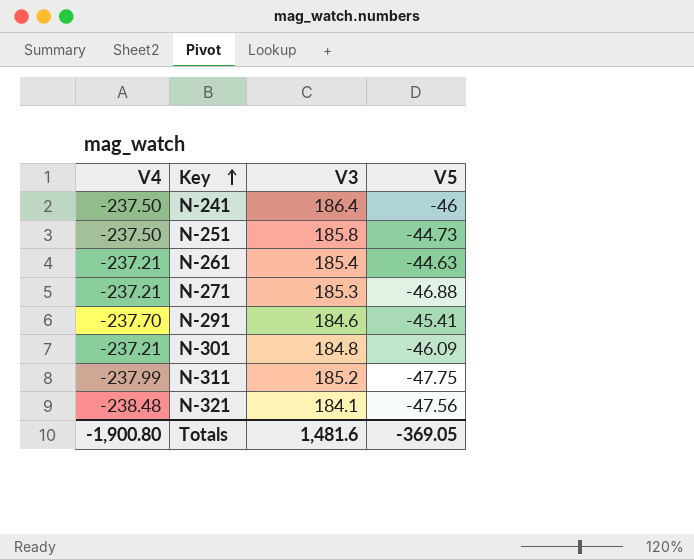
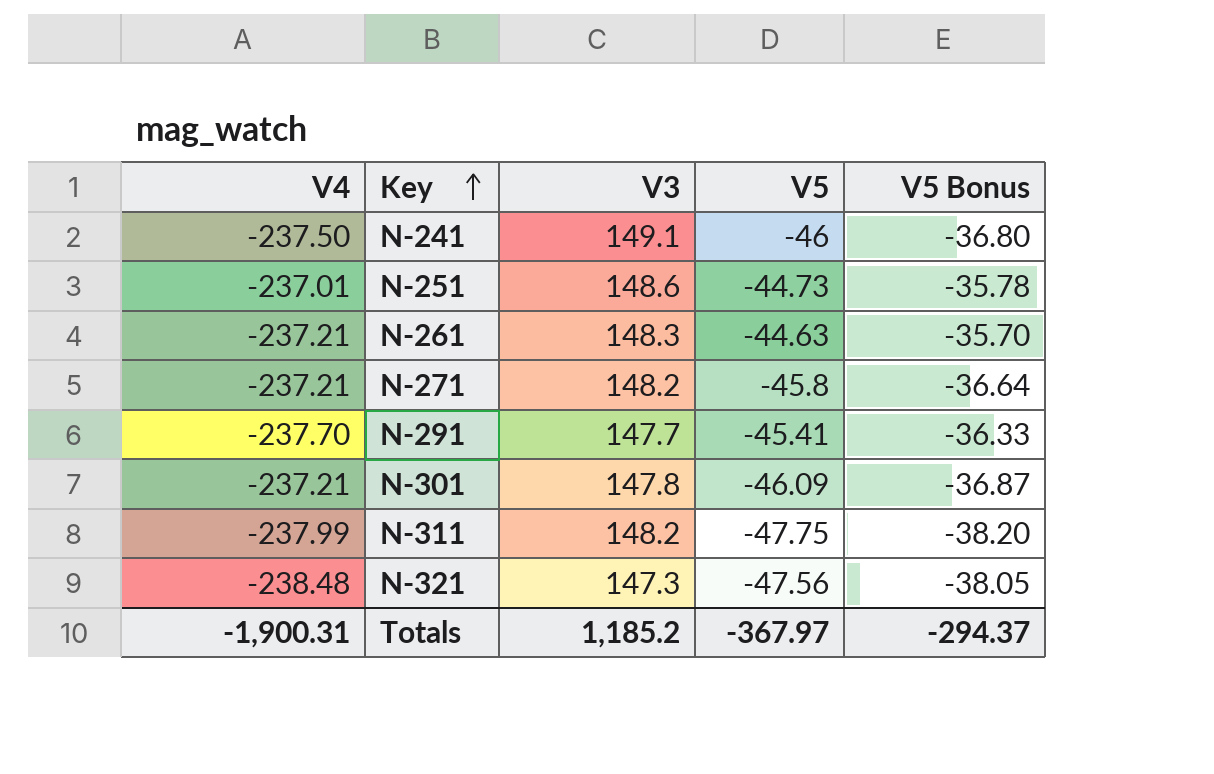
column V5 Bonus | formula: none -> [V5] * 0.8
N-241 | V3: 186.4 -> 149.1
N-251 | V4: -237.50 -> -237.01
N-251 | V3: 185.8 -> 148.6
N-261 | V3: 185.4 -> 148.3
N-271 | V3: 185.3 -> 148.2
N-271 | V5: -46.88 -> -45.8
N-291 | V3: 184.6 -> 147.7
N-301 | V3: 184.8 -> 147.8
N-311 | V3: 185.2 -> 148.2
N-321 | V3: 184.1 -> 147.3
Totals | V4: -1,900.80 -> -1,900.31
Totals | V3: 1,481.6 -> 1,185.2
Totals | V5: -369.05 -> -367.97

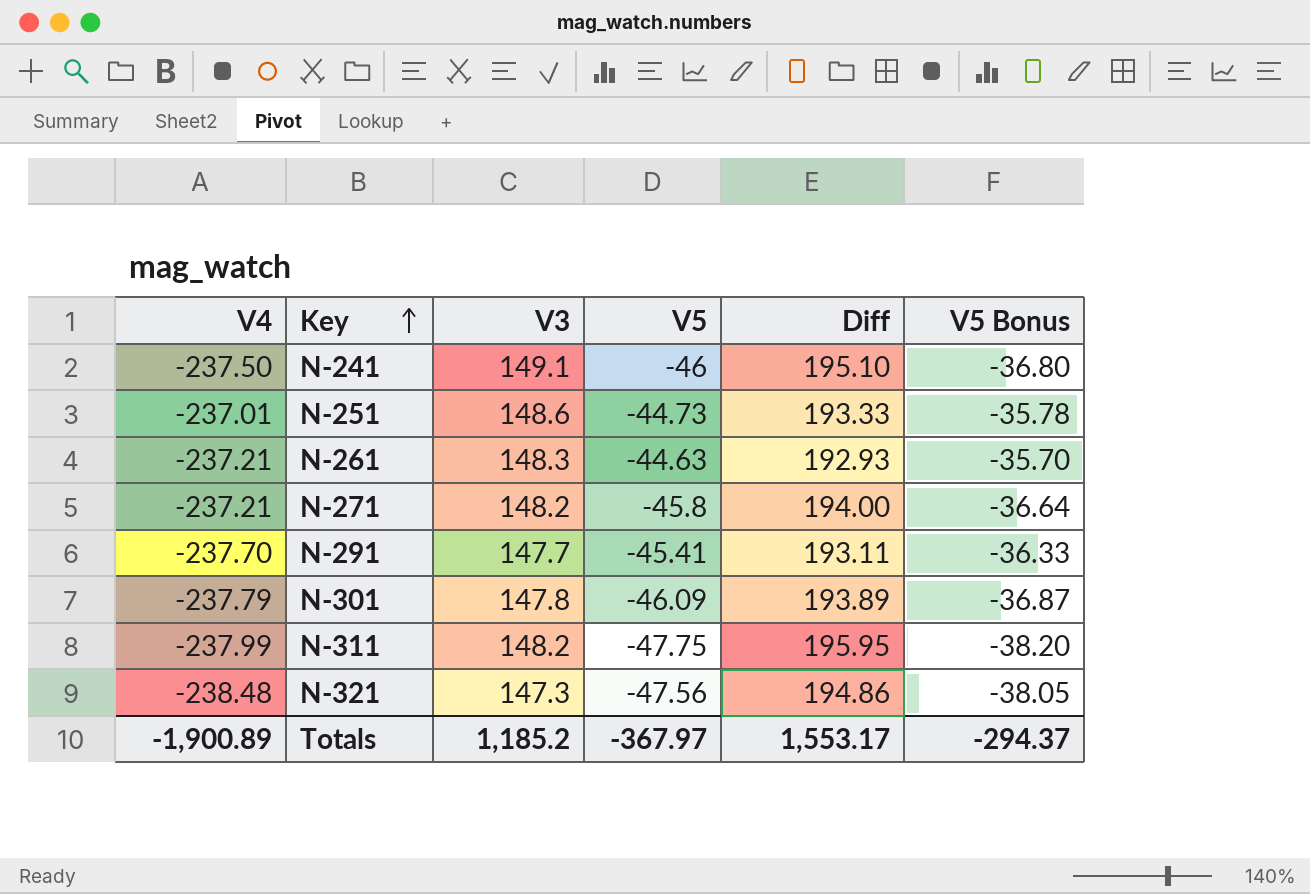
column Diff | formula: none -> [V3] - [V5]
N-301 | V4: -237.21 -> -237.79
Totals | V4: -1,900.31 -> -1,900.89

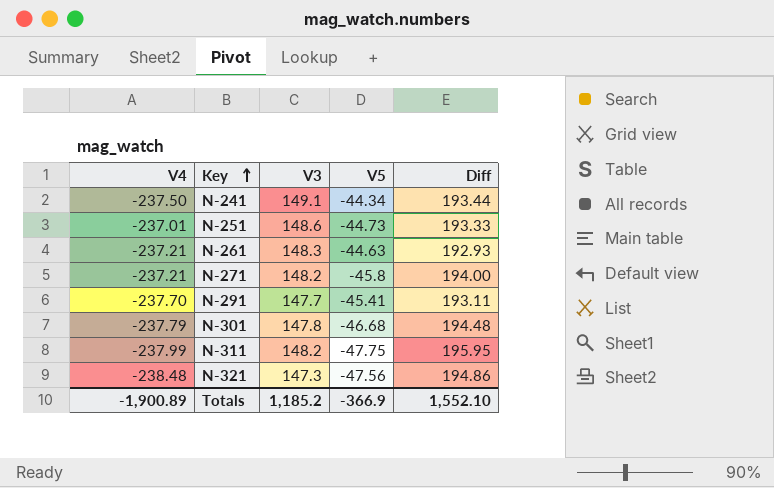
column V5 Bonus | formula: [V5] * 0.8 -> none
N-241 | V5: -46 -> -44.34
N-241 | Diff: 195.10 -> 193.44
N-301 | V5: -46.09 -> -46.68
N-301 | Diff: 193.89 -> 194.48
Totals | V5: -367.97 -> -366.9
Totals | Diff: 1,553.17 -> 1,552.10

